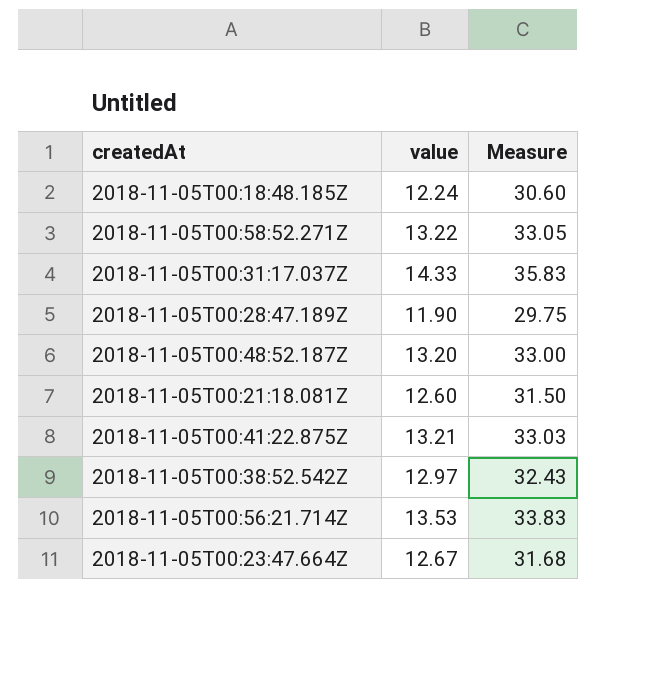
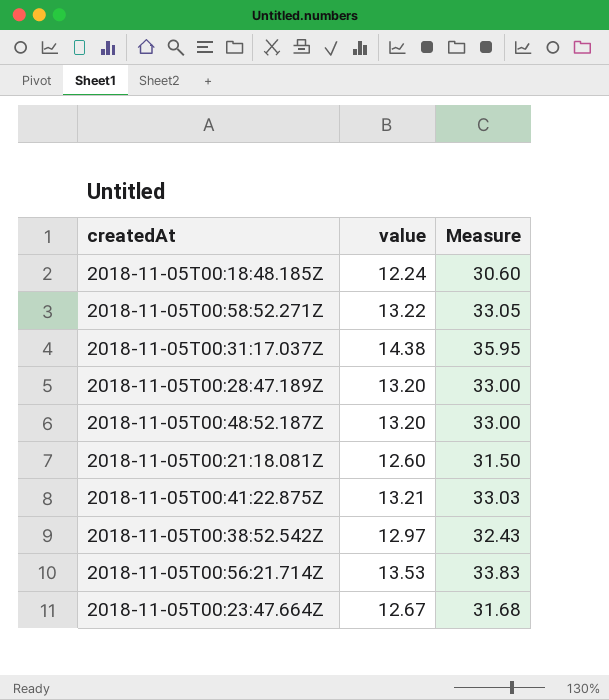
2018-11-05T00:31:17.037Z | value: 14.33 -> 14.38
2018-11-05T00:31:17.037Z | Measure: 35.83 -> 35.95
2018-11-05T00:28:47.189Z | value: 11.90 -> 13.20
2018-11-05T00:28:47.189Z | Measure: 29.75 -> 33.00

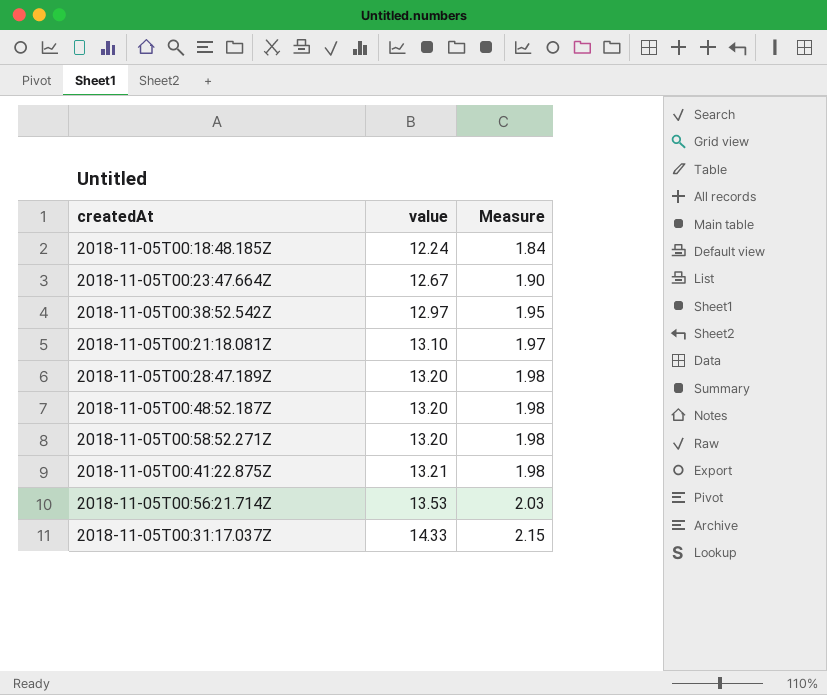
row order: none -> value ascending
column Measure | formula: [value] * 2.5 -> [value] * 0.15
2018-11-05T00:21:18.081Z | value: 12.60 -> 13.10
2018-11-05T00:58:52.271Z | value: 13.22 -> 13.20
2018-11-05T00:31:17.037Z | value: 14.38 -> 14.33

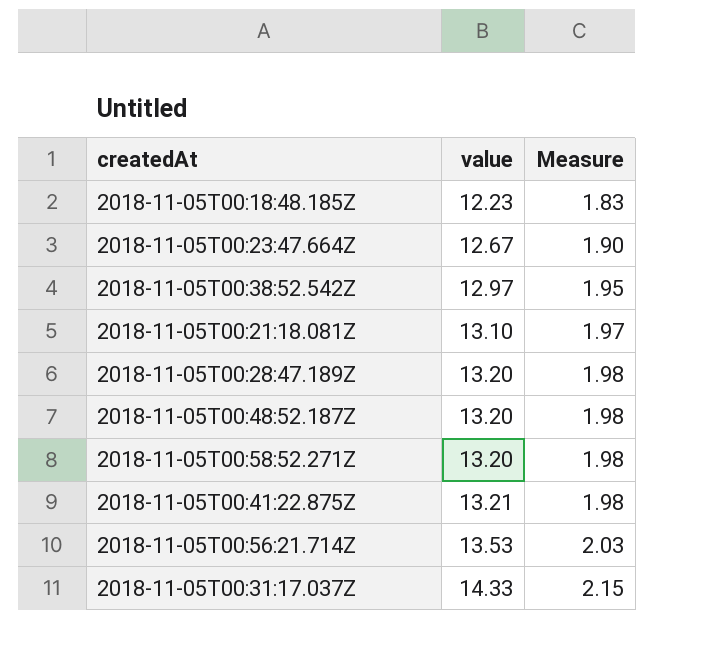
2018-11-05T00:18:48.185Z | value: 12.24 -> 12.23
2018-11-05T00:18:48.185Z | Measure: 1.84 -> 1.83

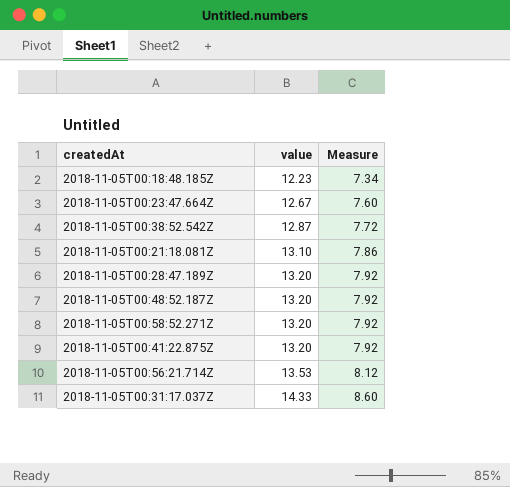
column Measure | formula: [value] * 0.15 -> [value] * 0.6
2018-11-05T00:38:52.542Z | value: 12.97 -> 12.87
2018-11-05T00:41:22.875Z | value: 13.21 -> 13.20

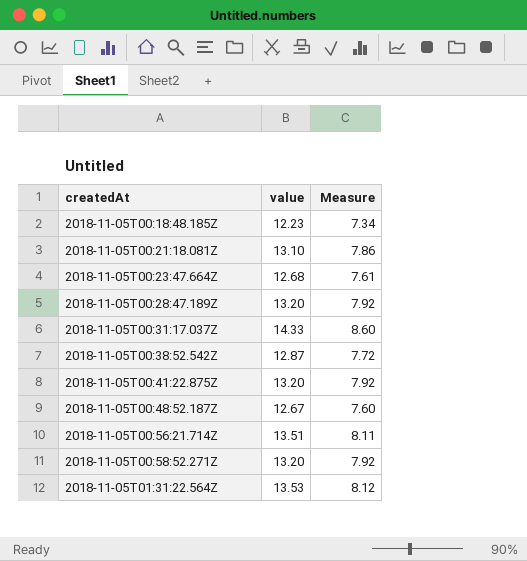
row order: value ascending -> createdAt ascending
2018-11-05T00:23:47.664Z | value: 12.67 -> 12.68
2018-11-05T00:23:47.664Z | Measure: 7.60 -> 7.61
2018-11-05T00:48:52.187Z | value: 13.20 -> 12.67
2018-11-05T00:48:52.187Z | Measure: 7.92 -> 7.60
2018-11-05T00:56:21.714Z | value: 13.53 -> 13.51
2018-11-05T00:56:21.714Z | Measure: 8.12 -> 8.11
row 2018-11-05T01:31:22.564Z: none -> 13.53 | 8.12

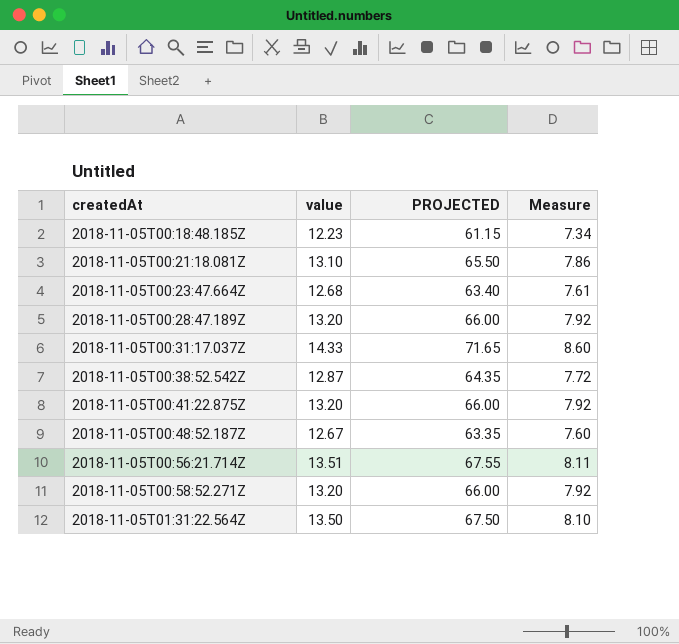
column PROJECTED | formula: none -> [value] * 5
2018-11-05T01:31:22.564Z | value: 13.53 -> 13.50
2018-11-05T01:31:22.564Z | Measure: 8.12 -> 8.10

